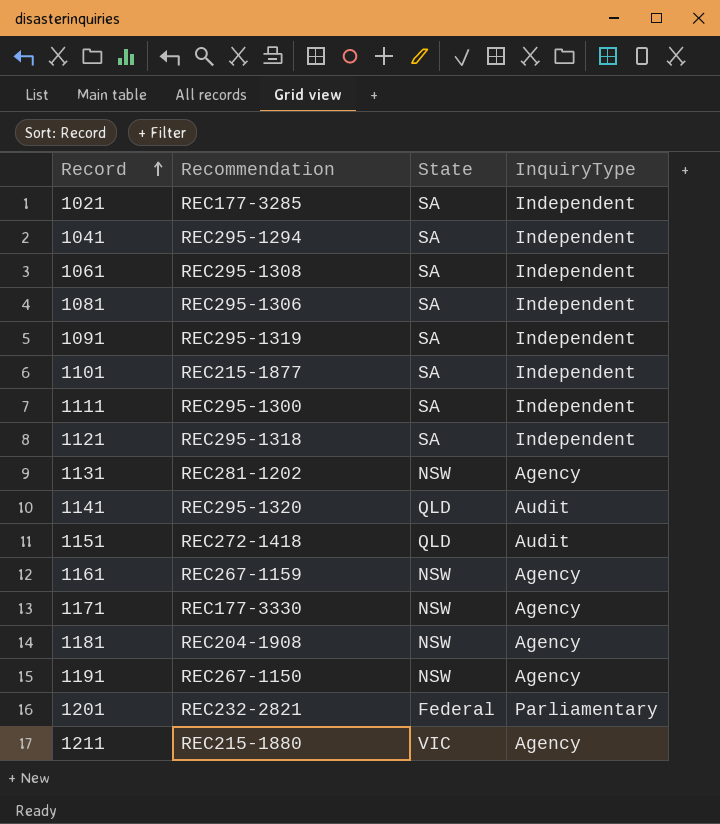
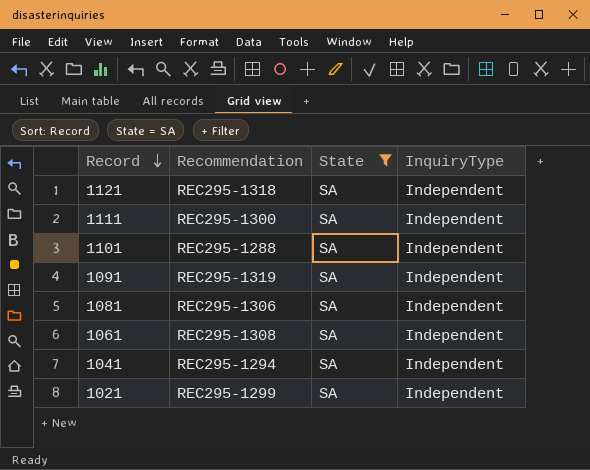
filter: none -> State = SA
row order: Record ascending -> Record descending
1101 | Recommendation: REC215-1877 -> REC295-1288
1021 | Recommendation: REC177-3285 -> REC295-1299

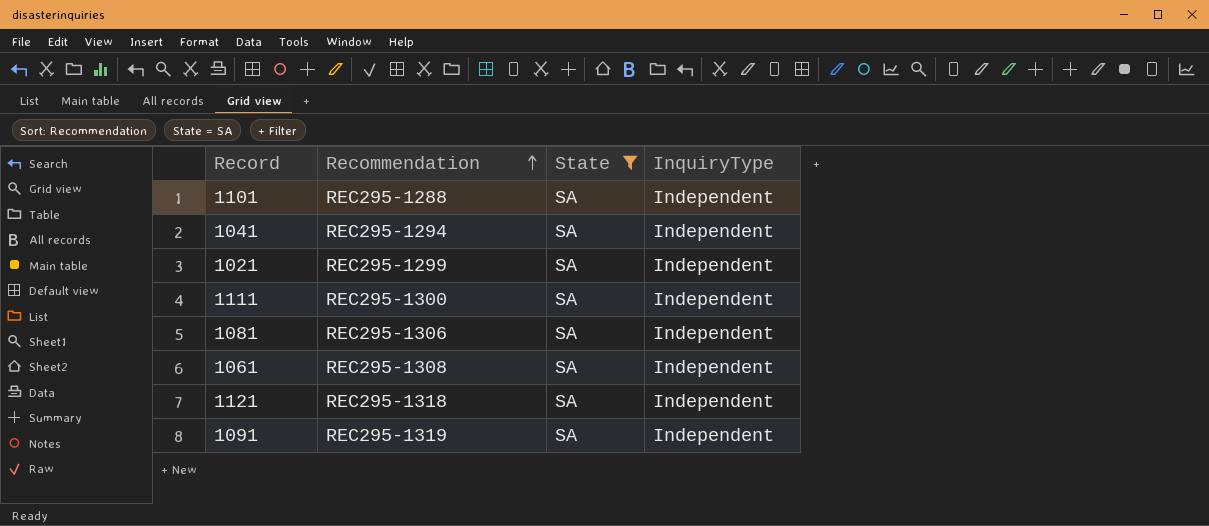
row order: Record descending -> Recommendation ascending

